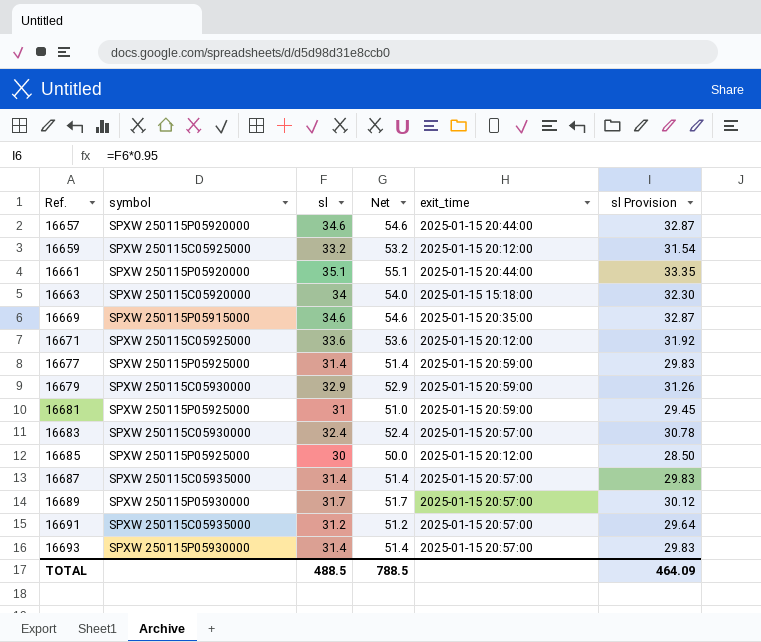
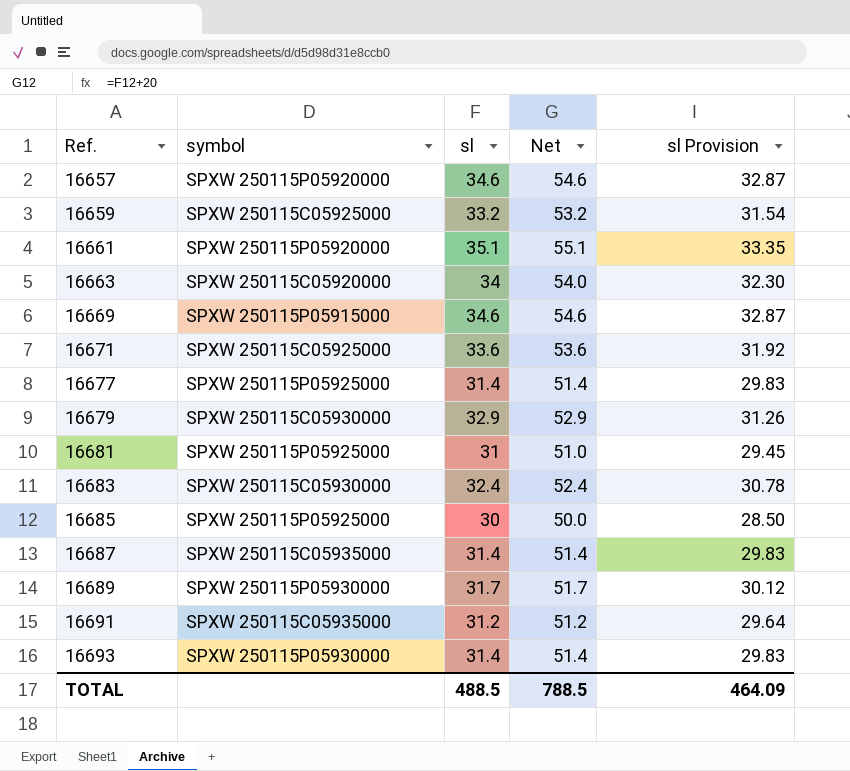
column exit_time | position: 5 -> none

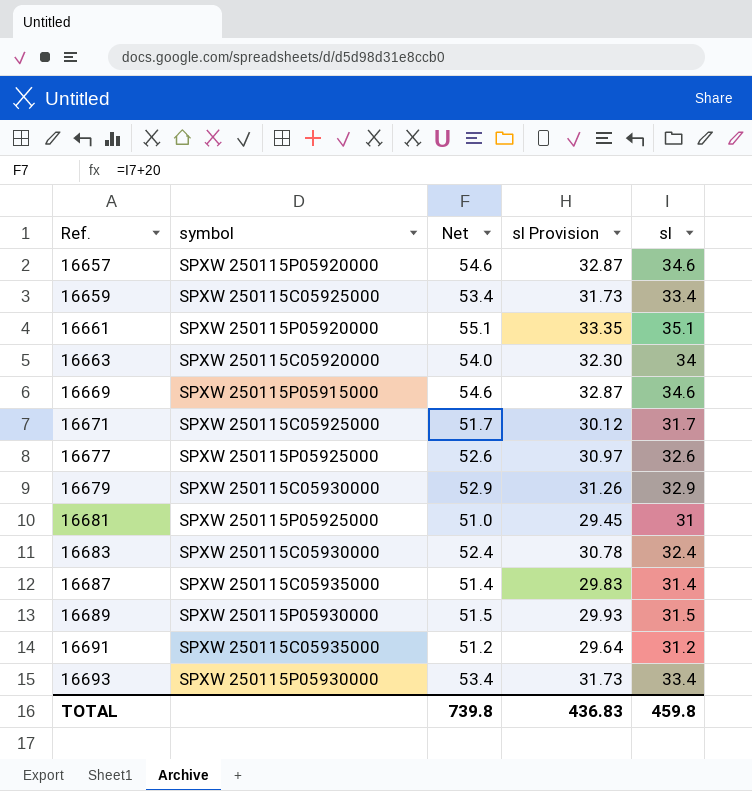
column sl | position: 3 -> 5
row 16685: SPXW 250115P05925000 | 30 | 50.0 | 28.50 -> none
16659 | Net: 53.2 -> 53.4
16659 | sl Provision: 31.54 -> 31.73
16659 | sl: 33.2 -> 33.4
16671 | Net: 53.6 -> 51.7
16671 | sl Provision: 31.92 -> 30.12
16671 | sl: 33.6 -> 31.7
16677 | Net: 51.4 -> 52.6
16677 | sl Provision: 29.83 -> 30.97
16677 | sl: 31.4 -> 32.6
16689 | Net: 51.7 -> 51.5
16689 | sl Provision: 30.12 -> 29.93
16689 | sl: 31.7 -> 31.5
16693 | Net: 51.4 -> 53.4
16693 | sl Provision: 29.83 -> 31.73
16693 | sl: 31.4 -> 33.4
TOTAL | Net: 788.5 -> 739.8
TOTAL | sl Provision: 464.09 -> 436.83
TOTAL | sl: 488.5 -> 459.8

